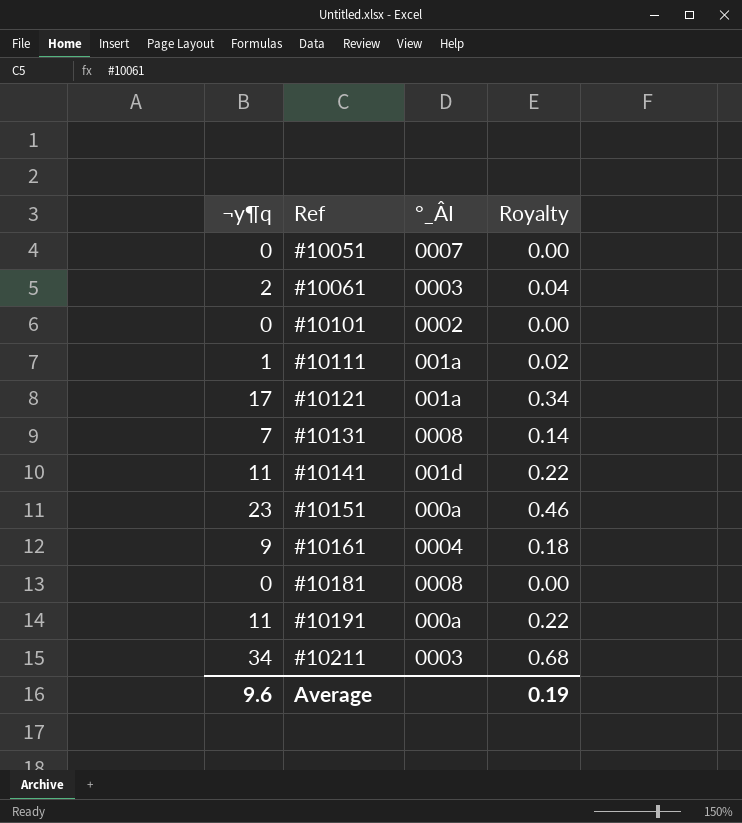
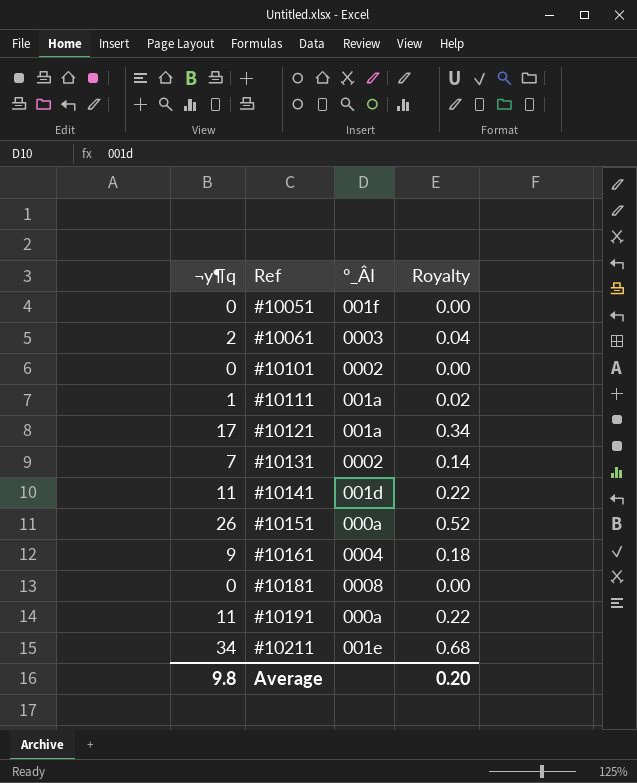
#10051 | °_ÂI: 0007 -> 001f
#10131 | °_ÂI: 0008 -> 0002
#10151 | ¬y¶q: 23 -> 26
#10151 | Royalty: 0.46 -> 0.52
#10211 | °_ÂI: 0003 -> 001e
Average | ¬y¶q: 9.6 -> 9.8
Average | Royalty: 0.19 -> 0.20

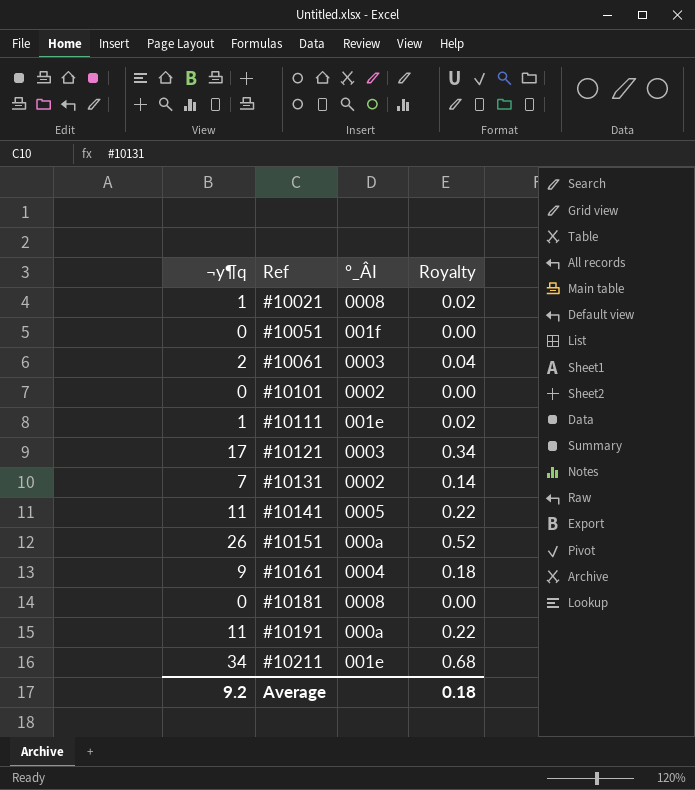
row #10021: none -> 1 | 0008 | 0.02
#10111 | °_ÂI: 001a -> 001e
#10121 | °_ÂI: 001a -> 0003
#10141 | °_ÂI: 001d -> 0005
Average | ¬y¶q: 9.8 -> 9.2
Average | Royalty: 0.20 -> 0.18

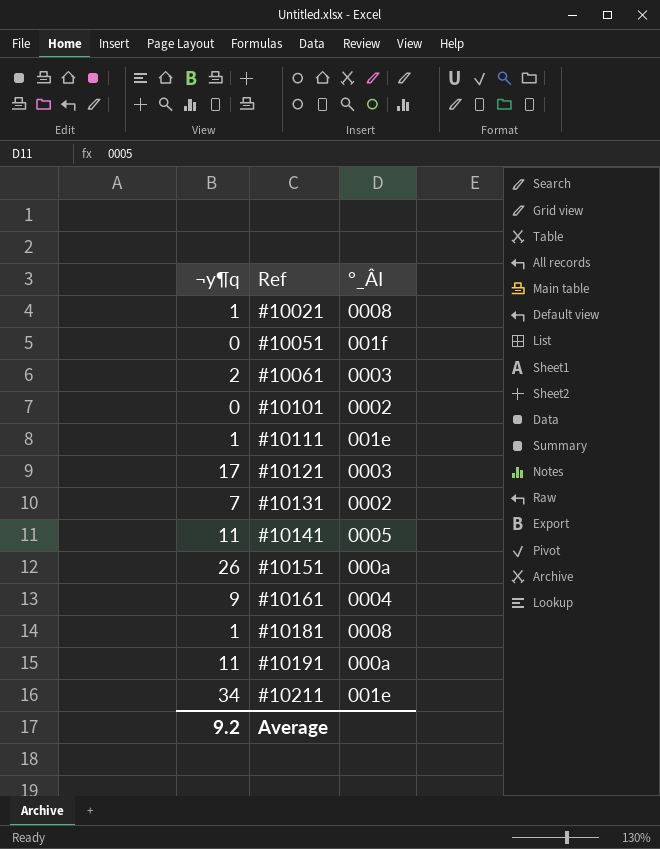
column Royalty | formula: [¬y¶q] * 0.02 -> none
#10181 | ¬y¶q: 0 -> 1

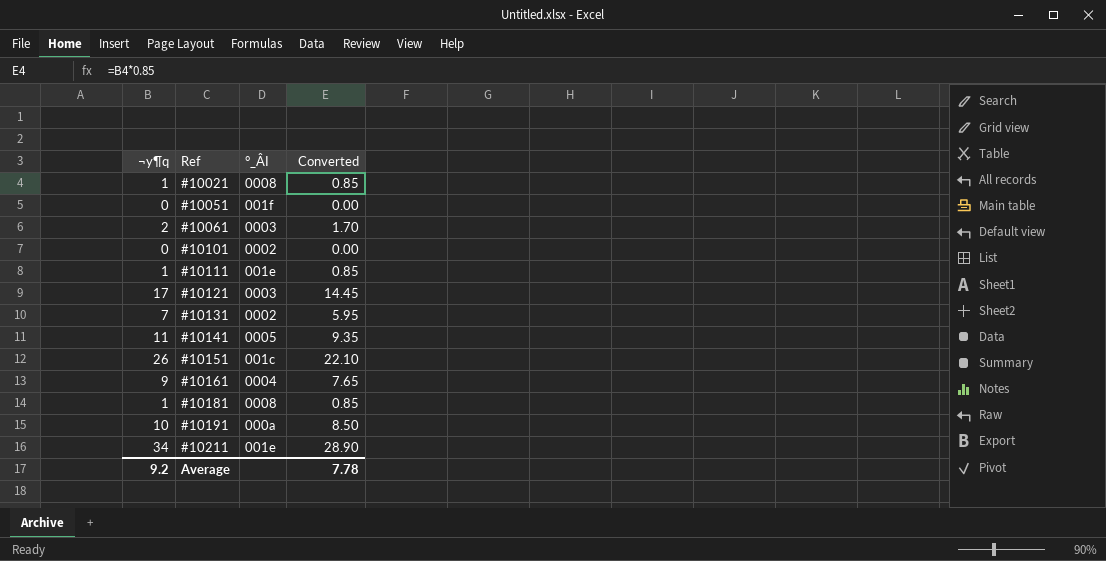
column Converted | formula: none -> [¬y¶q] * 0.85
#10151 | °_ÂI: 000a -> 001c
#10191 | ¬y¶q: 11 -> 10

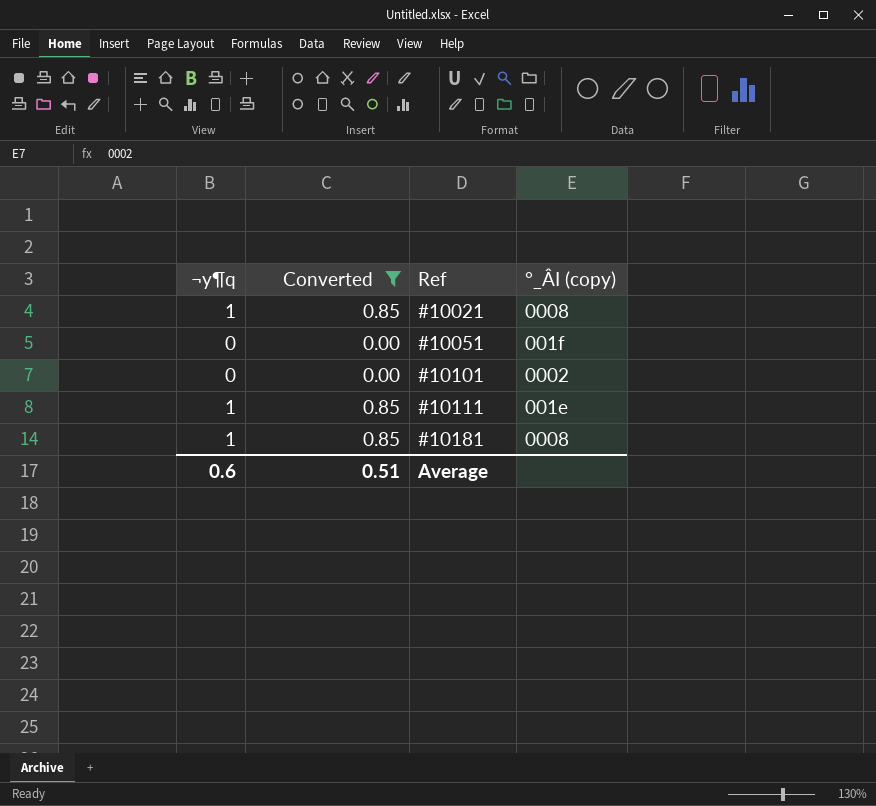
filter: none -> Converted <= 0.85
column Converted | position: 4 -> 2
column name: °_ÂI -> °_ÂI (copy)
Average | ¬y¶q: 9.2 -> 0.6
Average | Converted: 7.78 -> 0.51

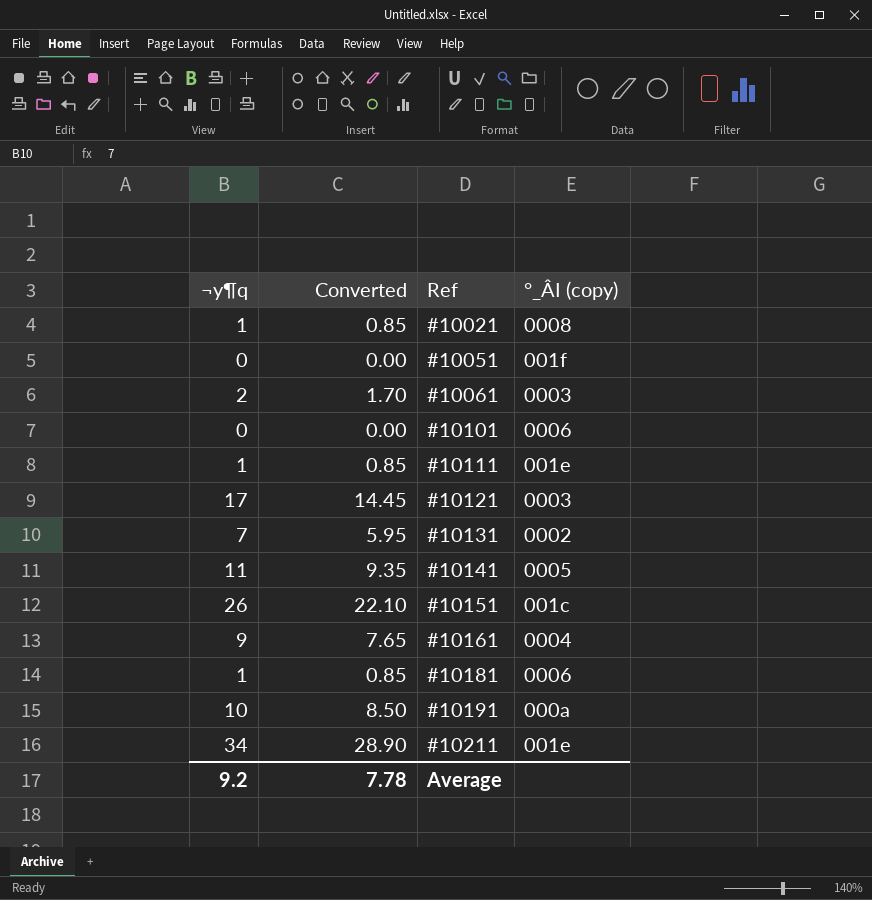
filter: Converted <= 0.85 -> none
#10101 | °_ÂI (copy): 0002 -> 0006
#10181 | °_ÂI (copy): 0008 -> 0006
Average | ¬y¶q: 0.6 -> 9.2
Average | Converted: 0.51 -> 7.78

